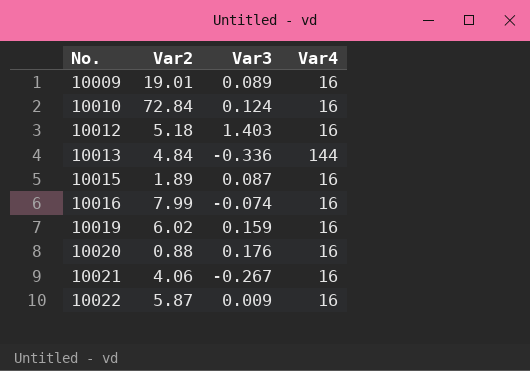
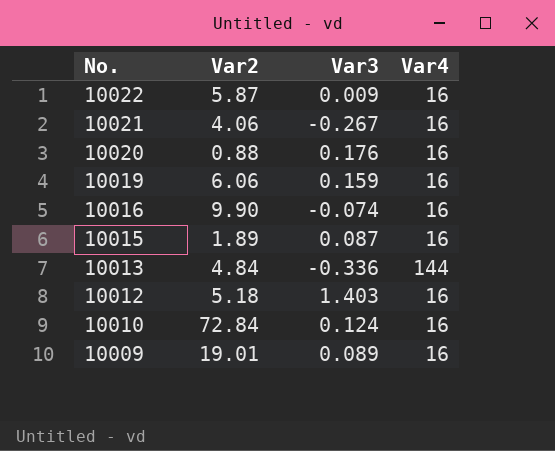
row order: No. ascending -> No. descending
10019 | Var2: 6.02 -> 6.06
10016 | Var2: 7.99 -> 9.90

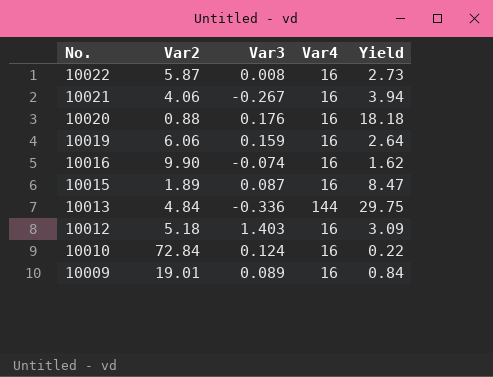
column Yield | formula: none -> [Var4] / [Var2]
10022 | Var3: 0.009 -> 0.008

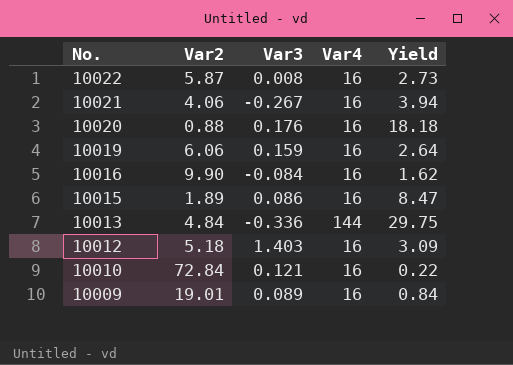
10016 | Var3: -0.074 -> -0.084
10015 | Var3: 0.087 -> 0.086
10010 | Var3: 0.124 -> 0.121

